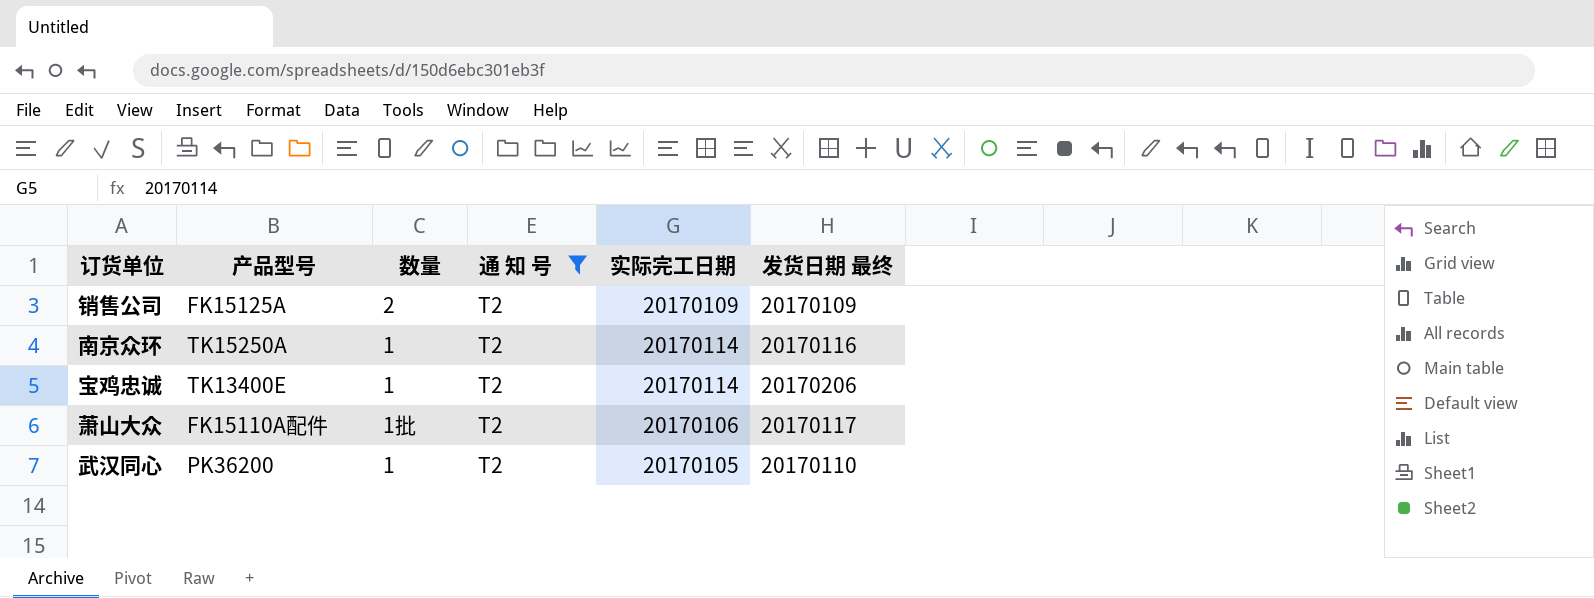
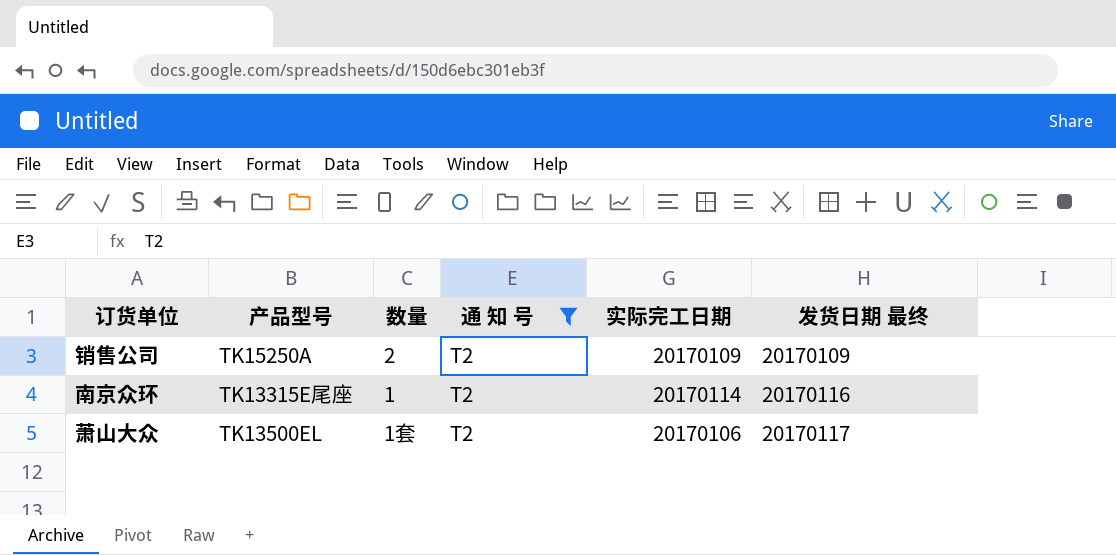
row 宝鸡忠诚: TK13400E | 1 | T2 | 20170114 | 20170206 -> none
row 武汉同心: PK36200 | 1 | T2 | 20170105 | 20170110 -> none
销售公司 | 产品型号: FK15125A -> TK15250A
南京众环 | 产品型号: TK15250A -> TK13315E尾座
萧山大众 | 产品型号: FK15110A配件 -> TK13500EL
萧山大众 | 数量: 1批 -> 1套

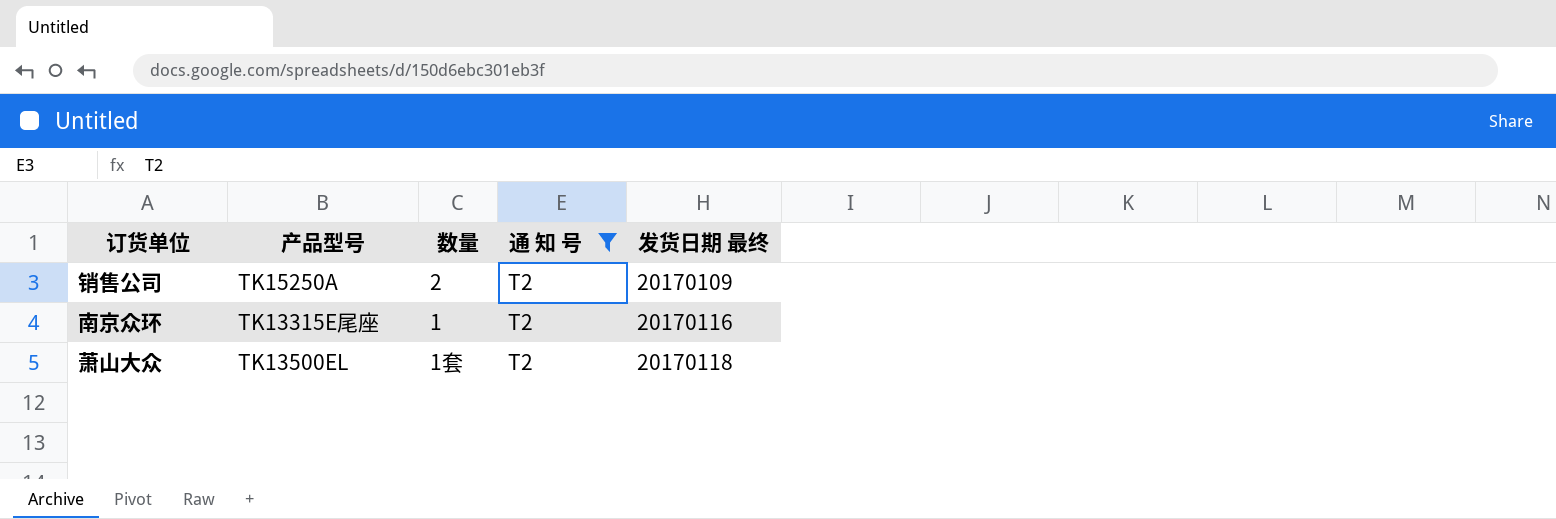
column 实际完工日期 | position: 5 -> none
萧山大众 | 发货日期 最终: 20170117 -> 20170118

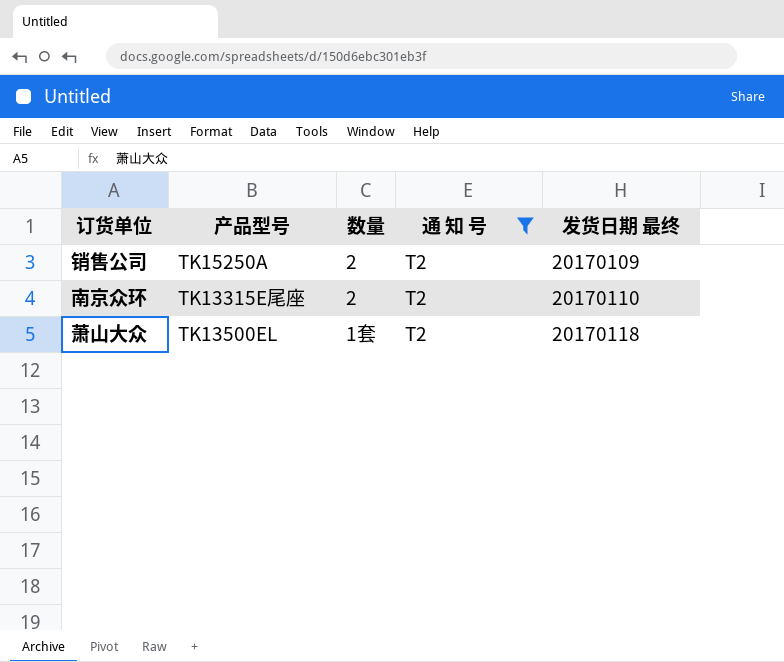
南京众环 | 数量: 1 -> 2
南京众环 | 发货日期 最终: 20170116 -> 20170110

